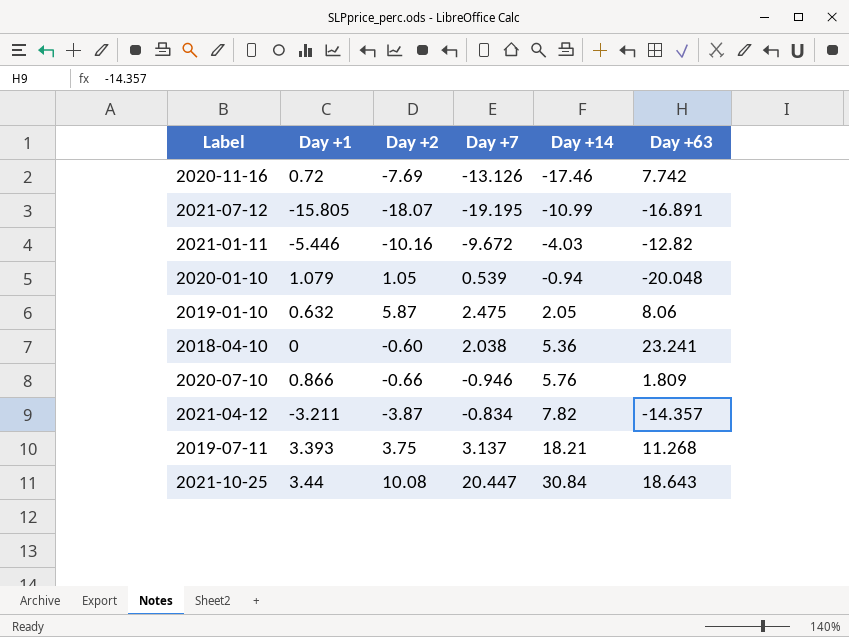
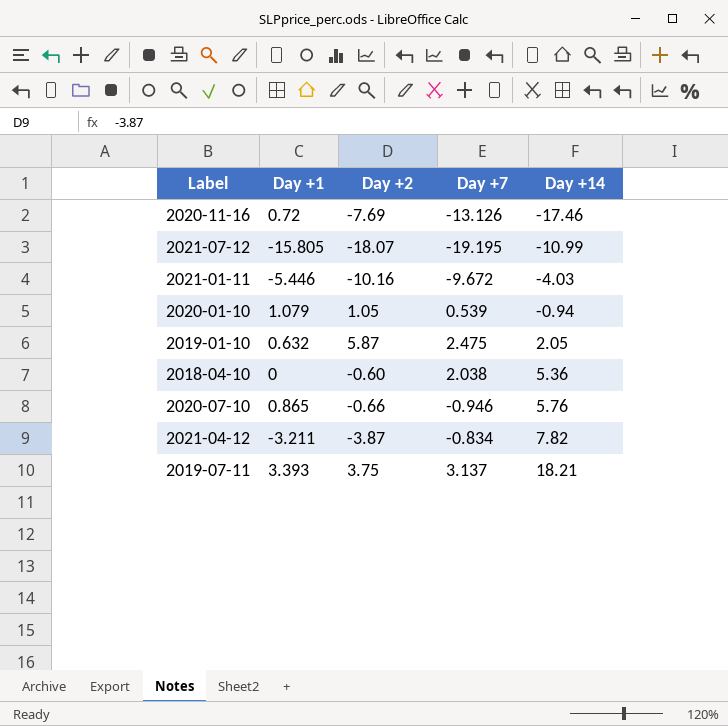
column Day +63 | position: 6 -> none
row 2021-10-25: 3.44 | 10.08 | 20.447 | 30.84 | 18.643 -> none
2020-07-10 | Day +1: 0.866 -> 0.865

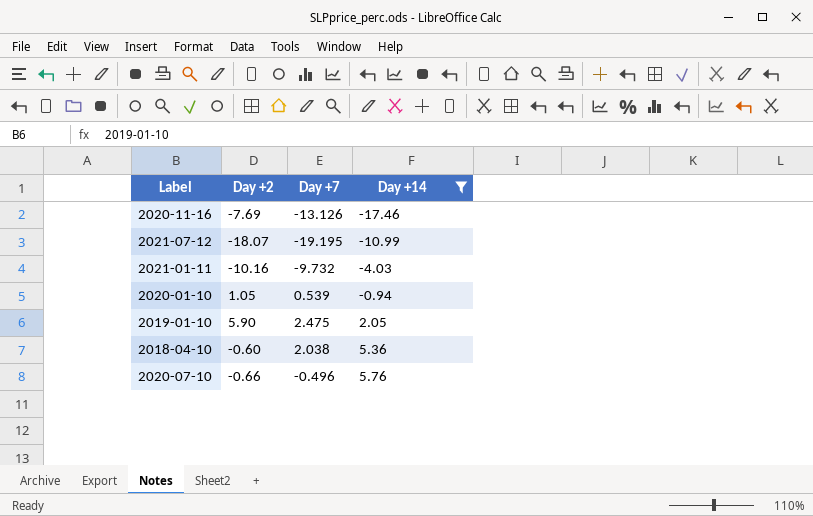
filter: none -> Day +14 <= 5.76
column Day +1 | position: 2 -> none
2021-01-11 | Day +7: -9.672 -> -9.732
2019-01-10 | Day +2: 5.87 -> 5.90
2020-07-10 | Day +7: -0.946 -> -0.496

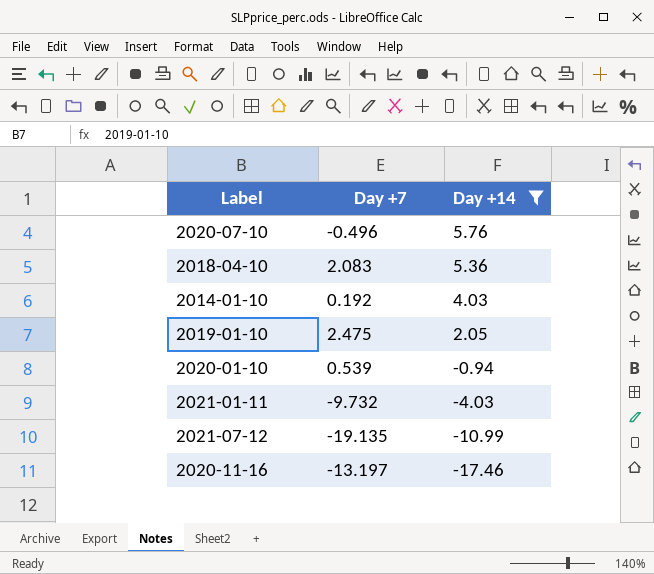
row order: Day +14 ascending -> Day +14 descending
column Day +2 | position: 2 -> none
2018-04-10 | Day +7: 2.038 -> 2.083
row 2014-01-10: none -> 0.192 | 4.03
2021-07-12 | Day +7: -19.195 -> -19.135
2020-11-16 | Day +7: -13.126 -> -13.197

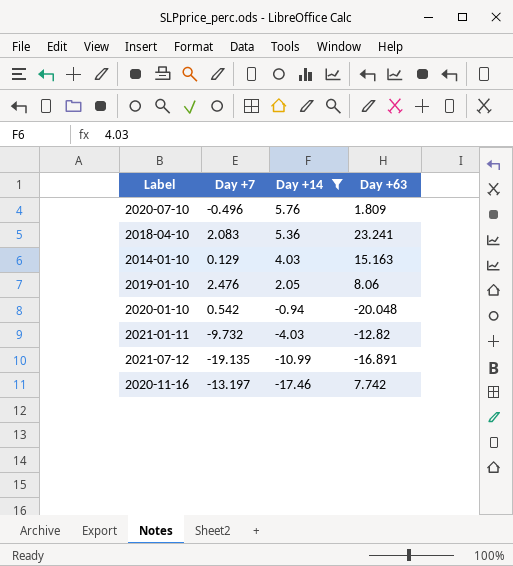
column Day +63 | position: none -> 4
2014-01-10 | Day +7: 0.192 -> 0.129
2019-01-10 | Day +7: 2.475 -> 2.476
2020-01-10 | Day +7: 0.539 -> 0.542

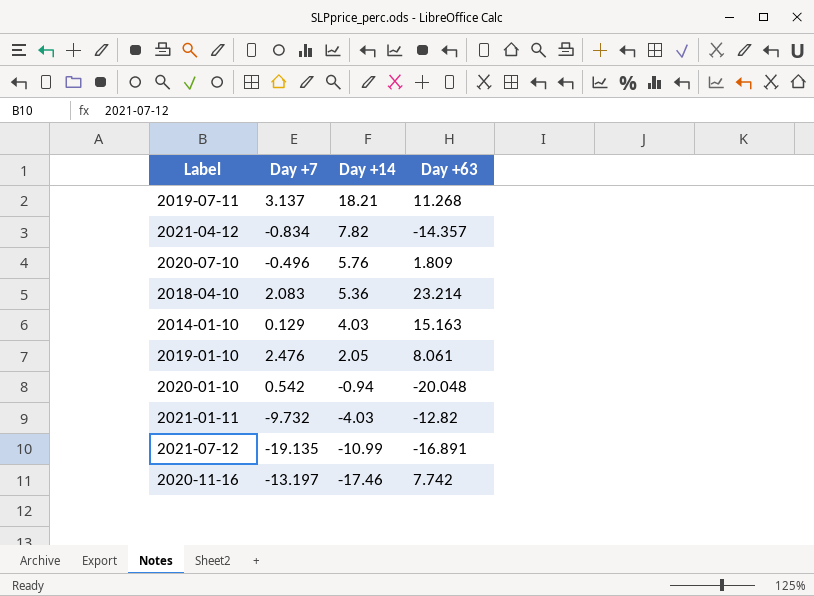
filter: Day +14 <= 5.76 -> none
2018-04-10 | Day +63: 23.241 -> 23.214
2019-01-10 | Day +63: 8.06 -> 8.061

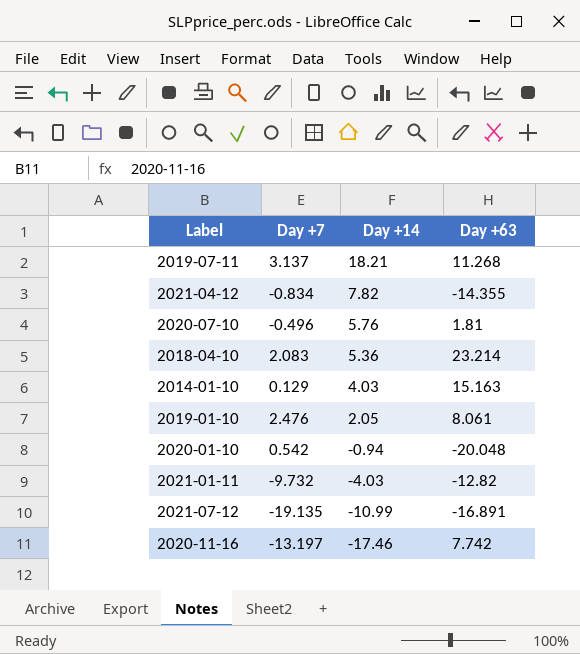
2021-04-12 | Day +63: -14.357 -> -14.355
2020-07-10 | Day +63: 1.809 -> 1.81

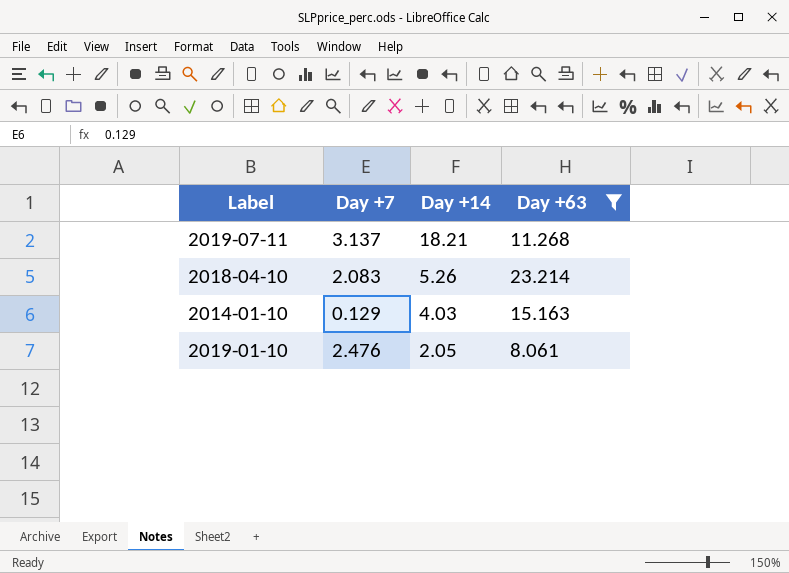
filter: none -> Day +63 >= 8.061
2018-04-10 | Day +14: 5.36 -> 5.26

